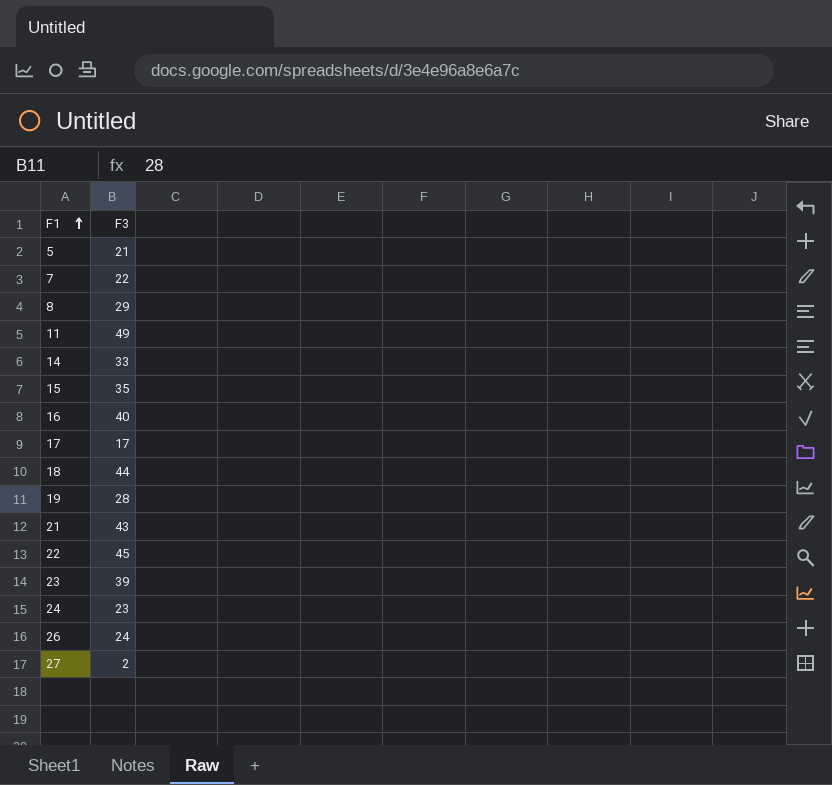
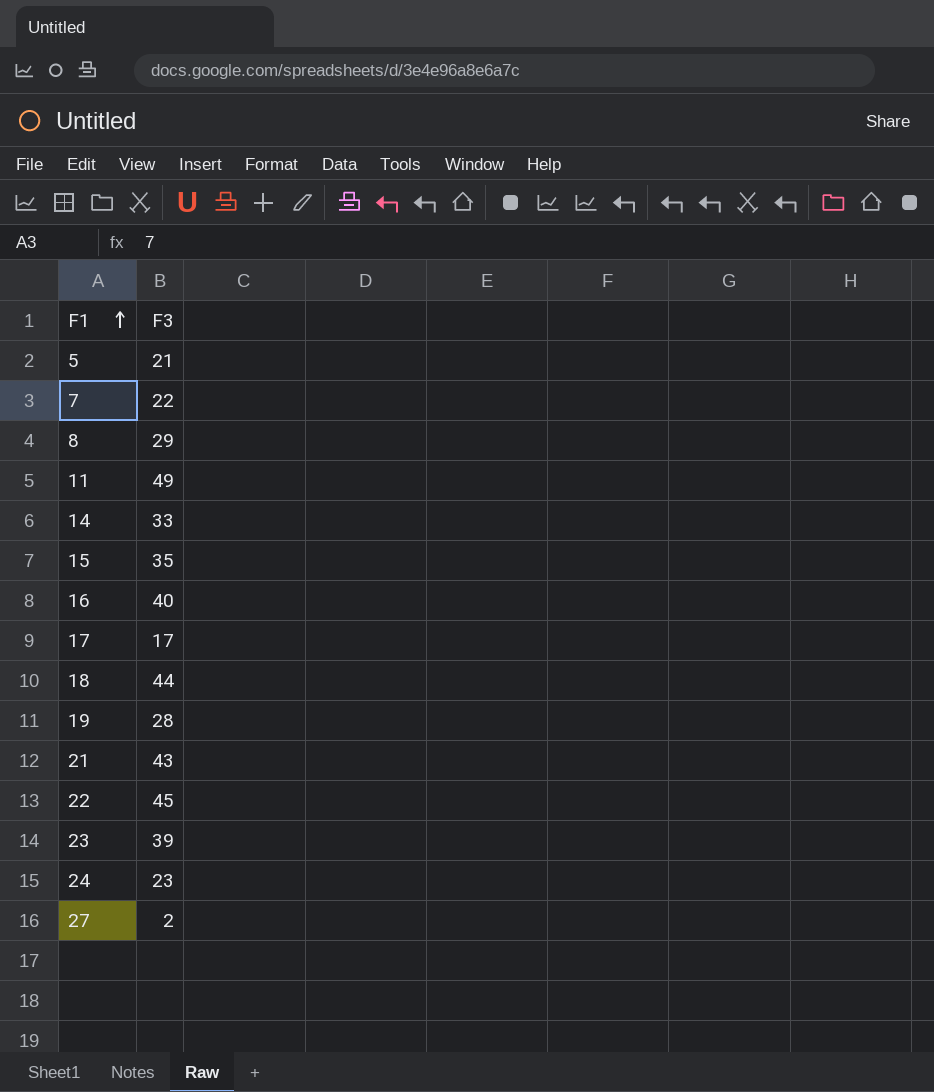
row 26: 24 -> none

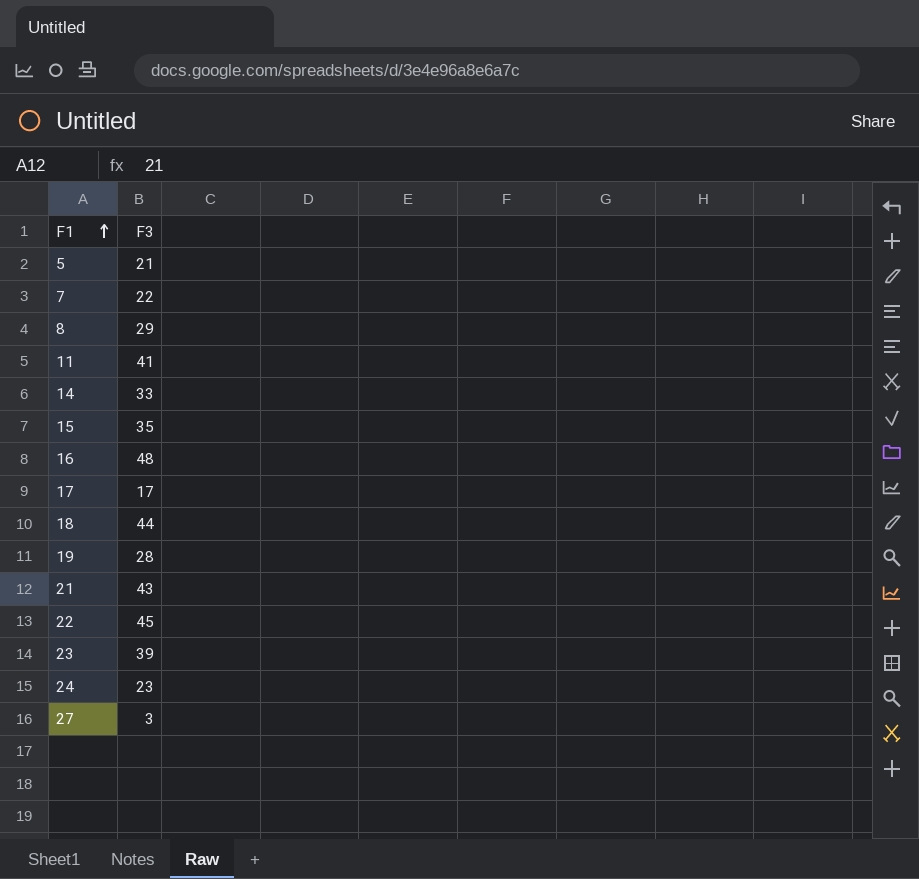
11 | F3: 49 -> 41
16 | F3: 40 -> 48
27 | F3: 2 -> 3

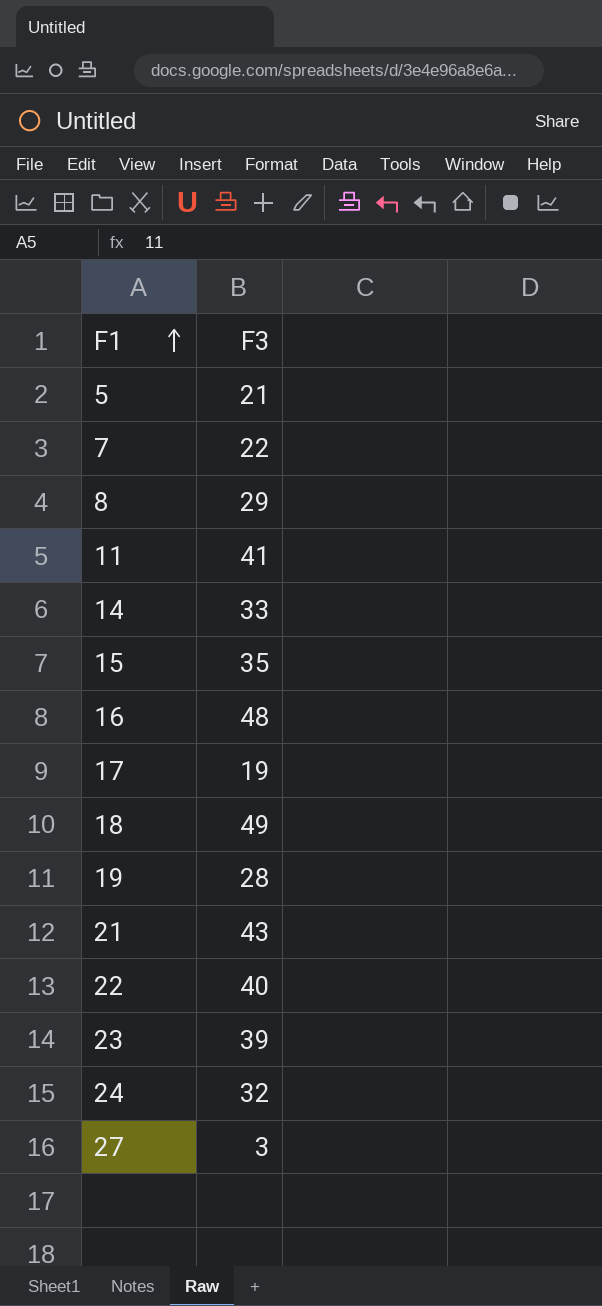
17 | F3: 17 -> 19
18 | F3: 44 -> 49
22 | F3: 45 -> 40
24 | F3: 23 -> 32

